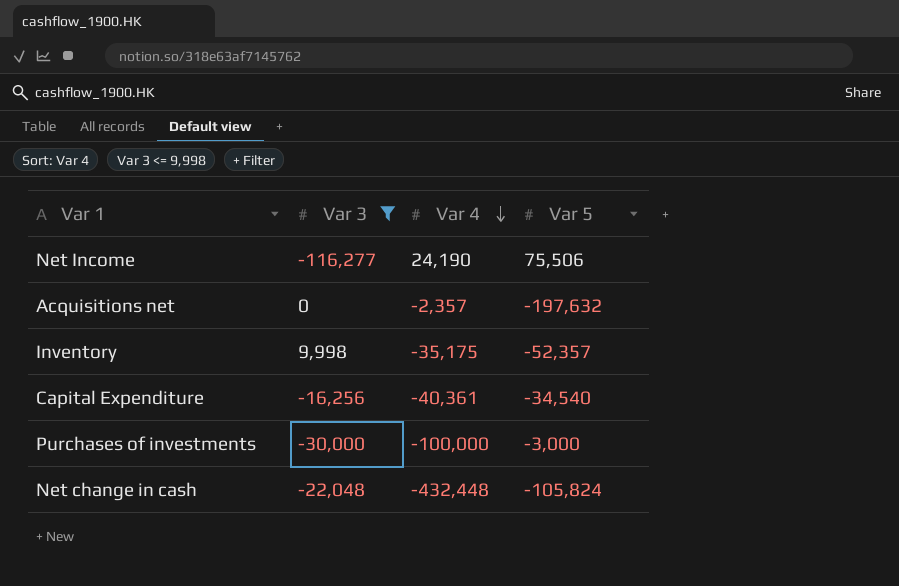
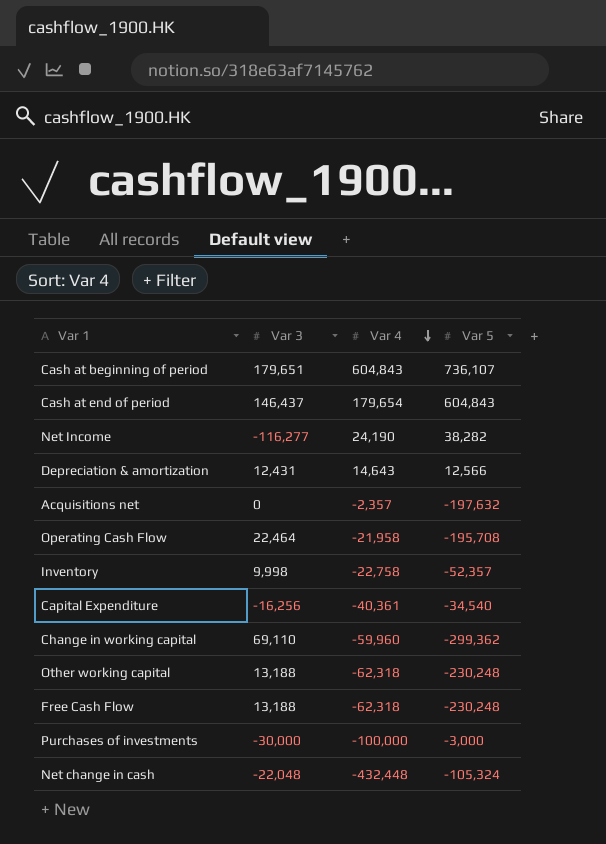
filter: Var 3 <= 9,998 -> none
Net Income | Var 5: 75,506 -> 38,282
Inventory | Var 4: -35,175 -> -22,758
Net change in cash | Var 5: -105,824 -> -105,324

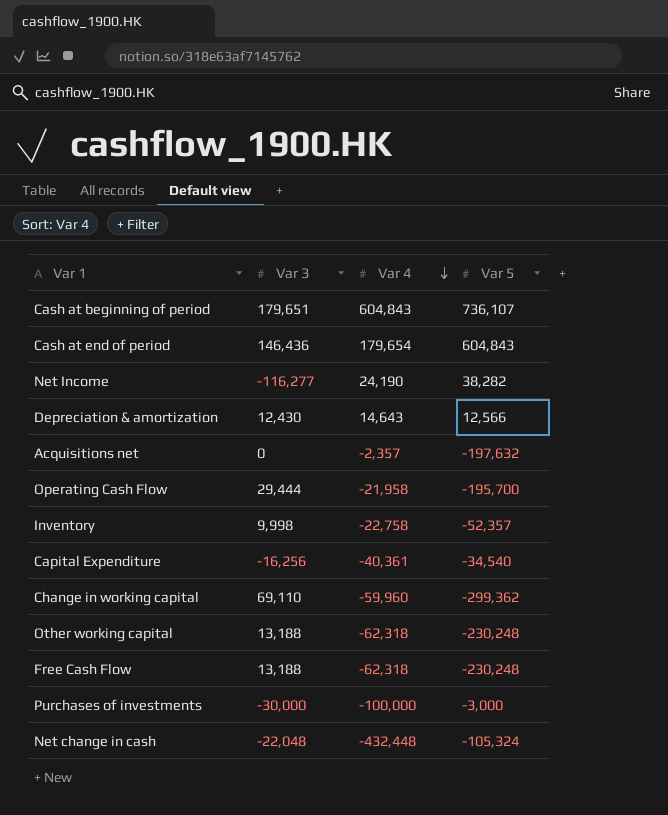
Cash at end of period | Var 3: 146,437 -> 146,436
Depreciation & amortization | Var 3: 12,431 -> 12,430
Operating Cash Flow | Var 3: 22,464 -> 29,444
Operating Cash Flow | Var 5: -195,708 -> -195,700

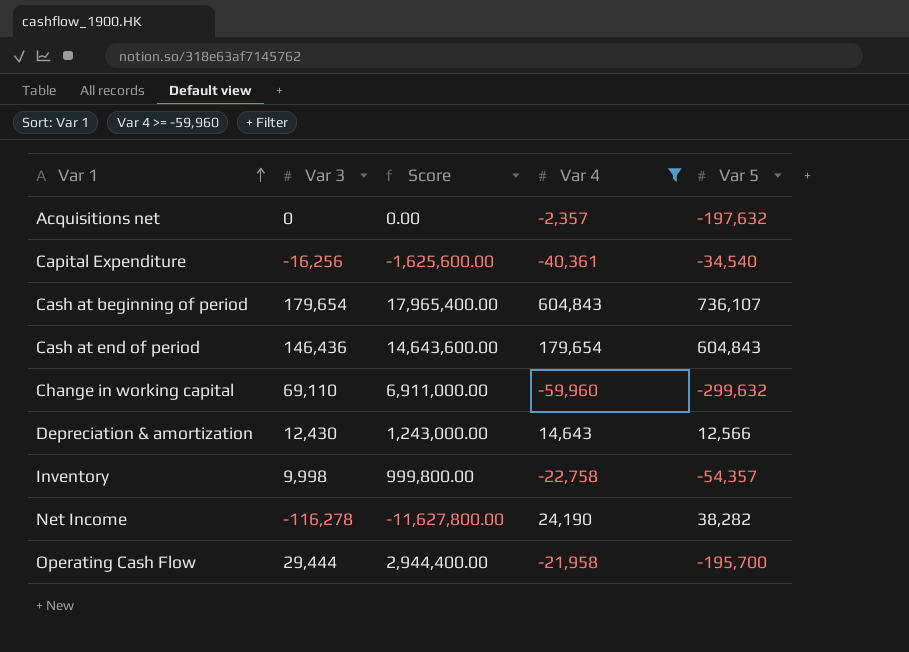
filter: none -> Var 4 >= -59,960
row order: Var 4 descending -> Var 1 ascending
column Score | formula: none -> [Var 3] * 100
Cash at beginning of period | Var 3: 179,651 -> 179,654
Change in working capital | Var 5: -299,362 -> -299,632
Inventory | Var 5: -52,357 -> -54,357
Net Income | Var 3: -116,277 -> -116,278

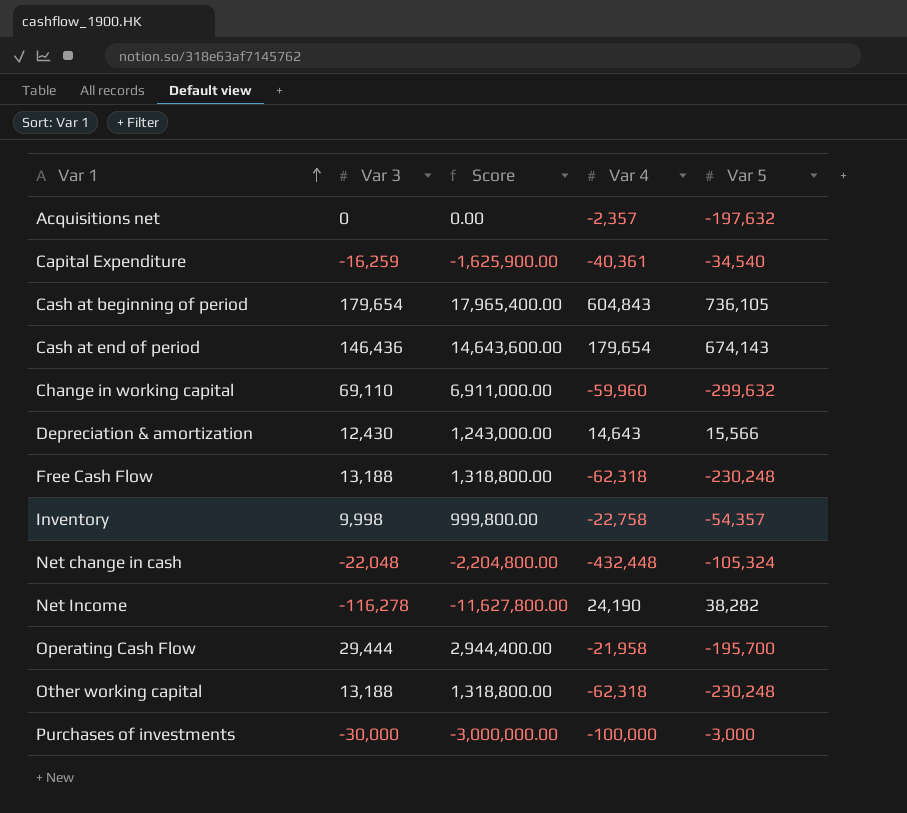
filter: Var 4 >= -59,960 -> none
Capital Expenditure | Var 3: -16,256 -> -16,259
Capital Expenditure | Score: -1,625,600.00 -> -1,625,900.00
Cash at beginning of period | Var 5: 736,107 -> 736,105
Cash at end of period | Var 5: 604,843 -> 674,143
Depreciation & amortization | Var 5: 12,566 -> 15,566

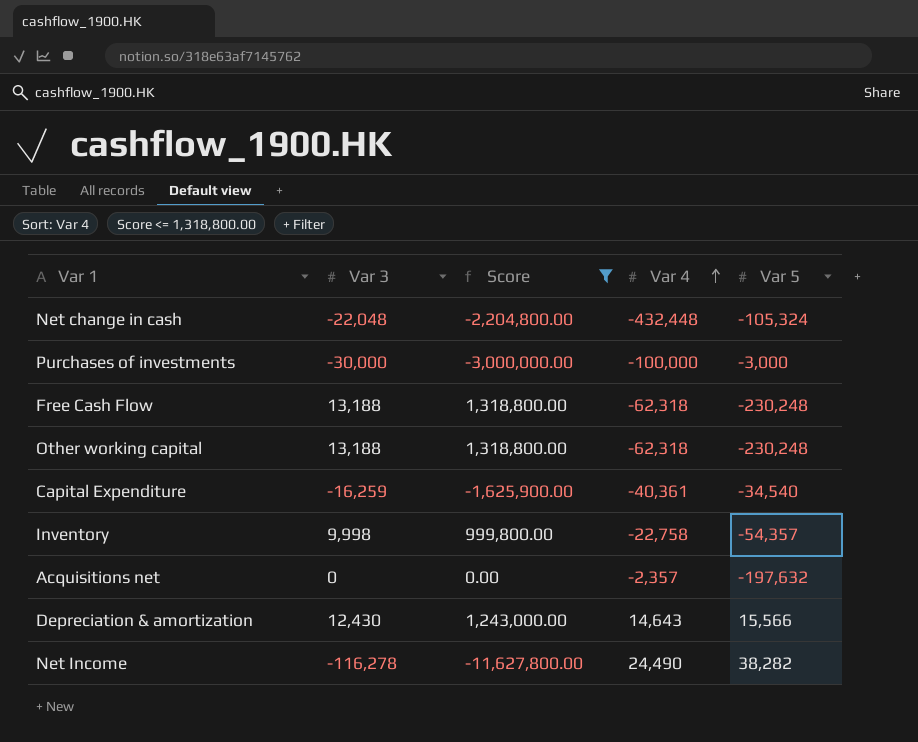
filter: none -> Score <= 1,318,800.00
row order: Var 1 ascending -> Var 4 ascending
Net Income | Var 4: 24,190 -> 24,490

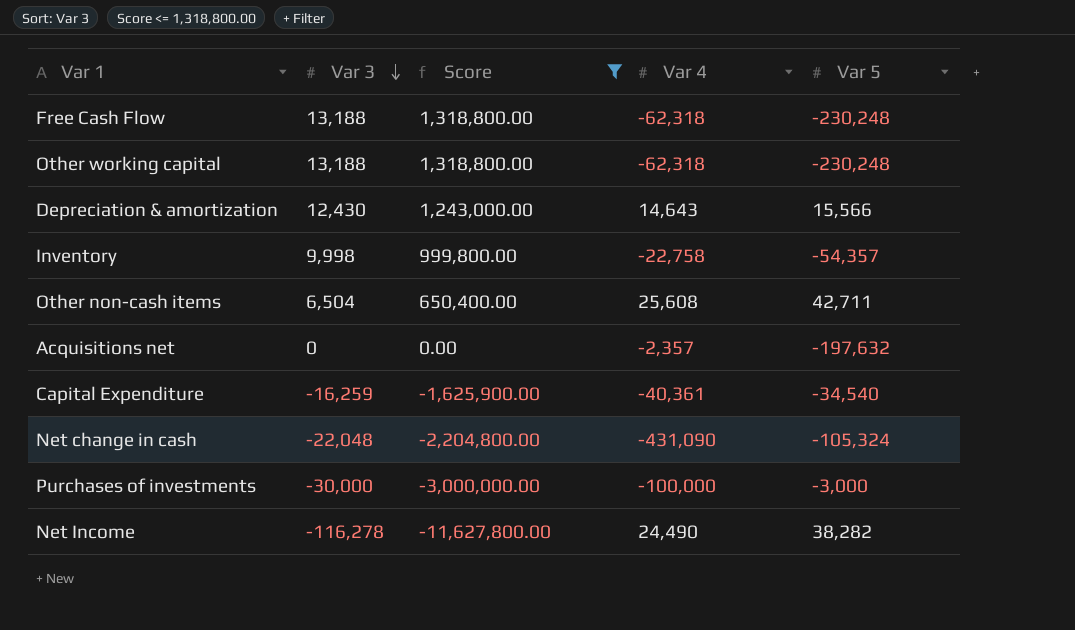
row order: Var 4 ascending -> Var 3 descending
row Other non-cash items: none -> 6,504 | 650,400.00 | 25,608 | 42,711
Net change in cash | Var 4: -432,448 -> -431,090

